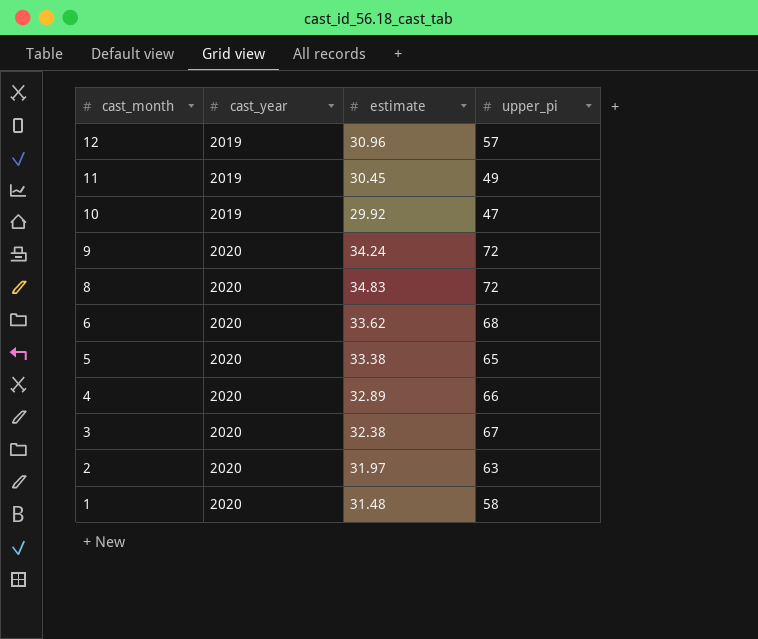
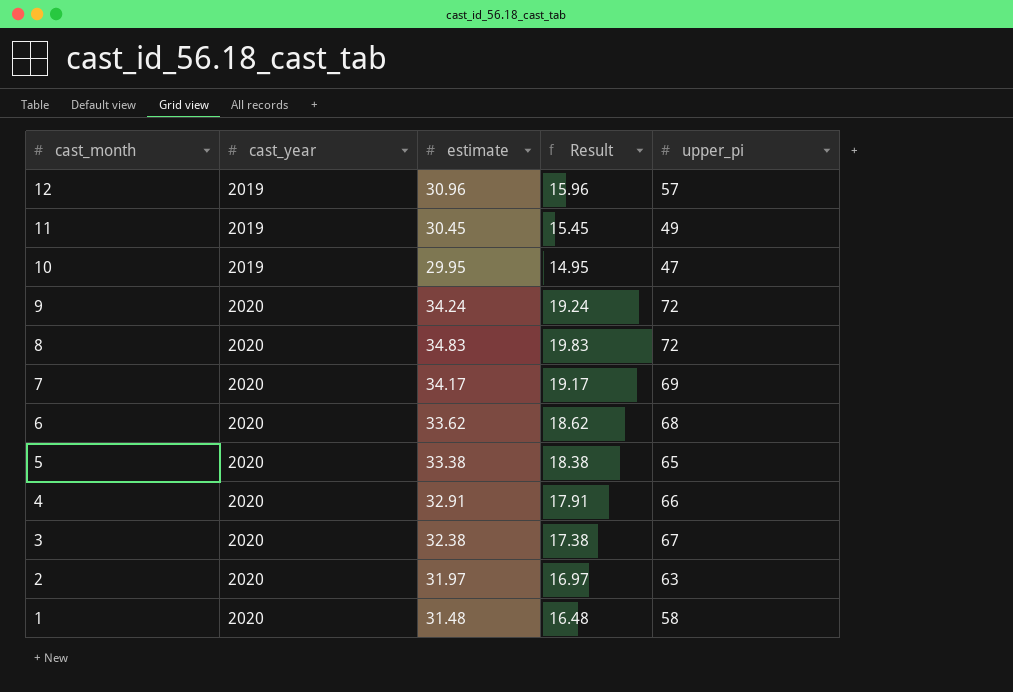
column Result | formula: none -> [estimate] - 15
10 | estimate: 29.92 -> 29.95
row 7: none -> 2020 | 34.17 | 19.17 | 69
4 | estimate: 32.89 -> 32.91

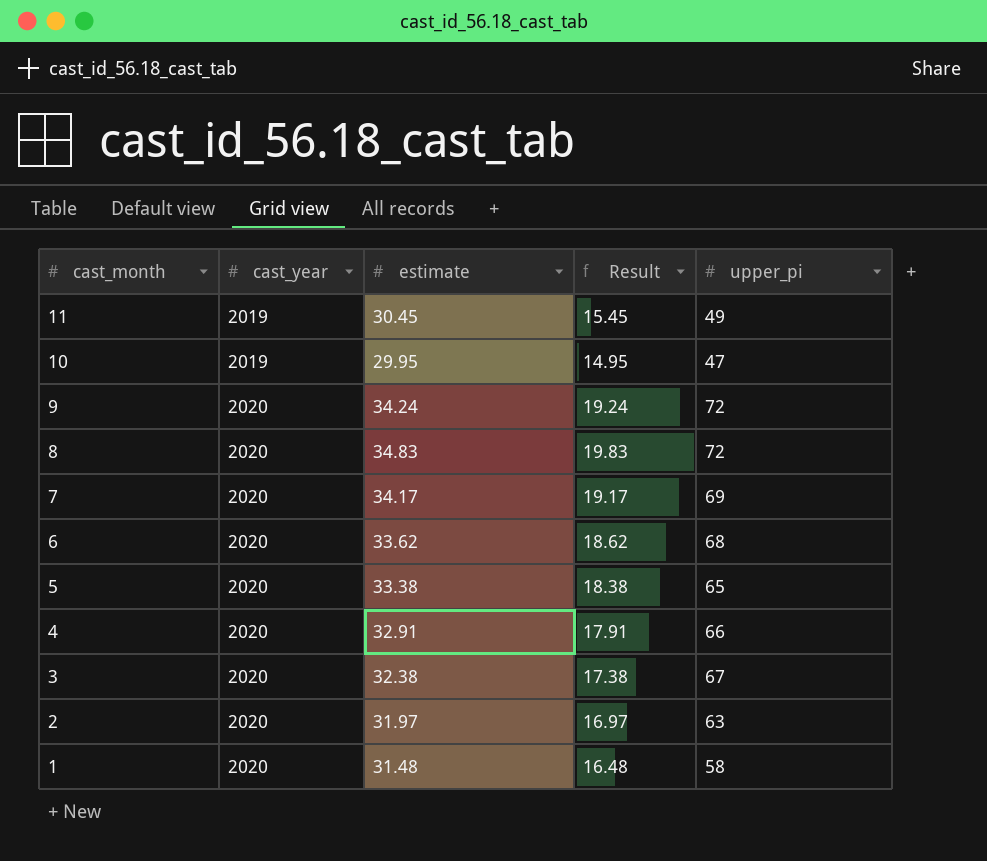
row 12: 2019 | 30.96 | 15.96 | 57 -> none

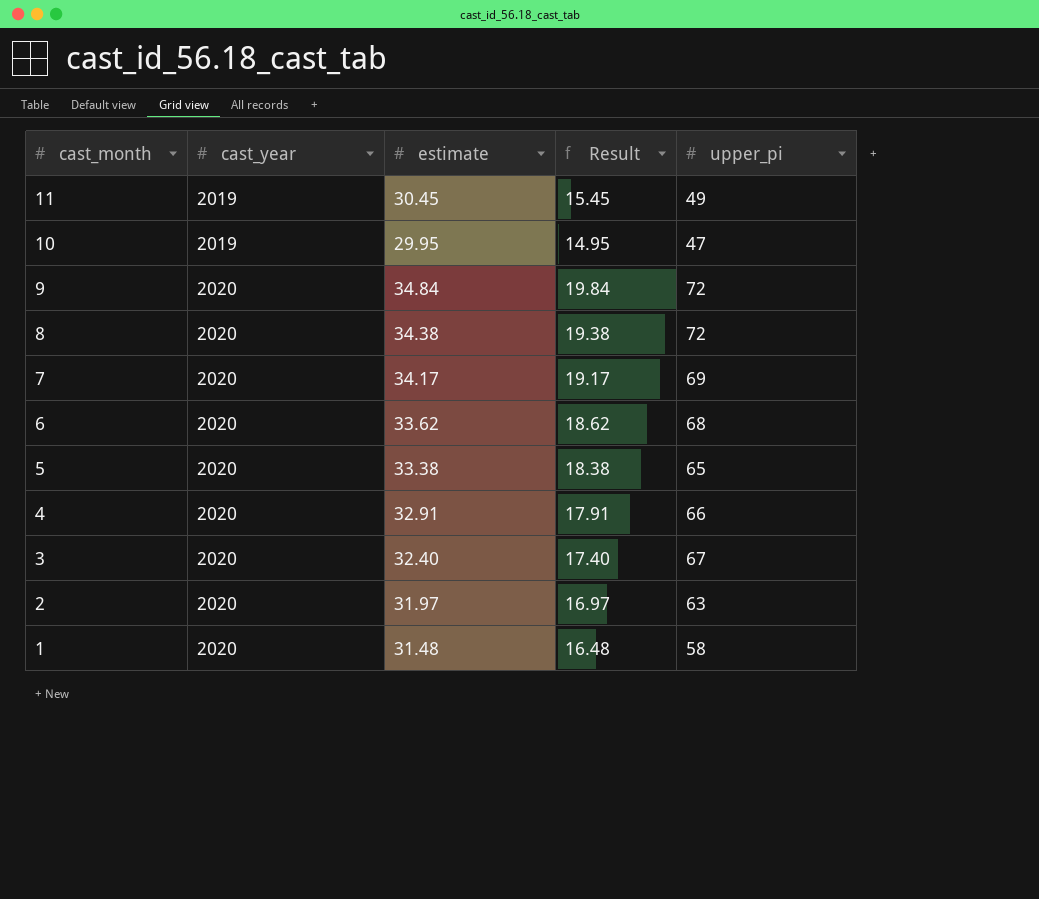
9 | estimate: 34.24 -> 34.84
9 | Result: 19.24 -> 19.84
8 | estimate: 34.83 -> 34.38
8 | Result: 19.83 -> 19.38
3 | estimate: 32.38 -> 32.40
3 | Result: 17.38 -> 17.40

